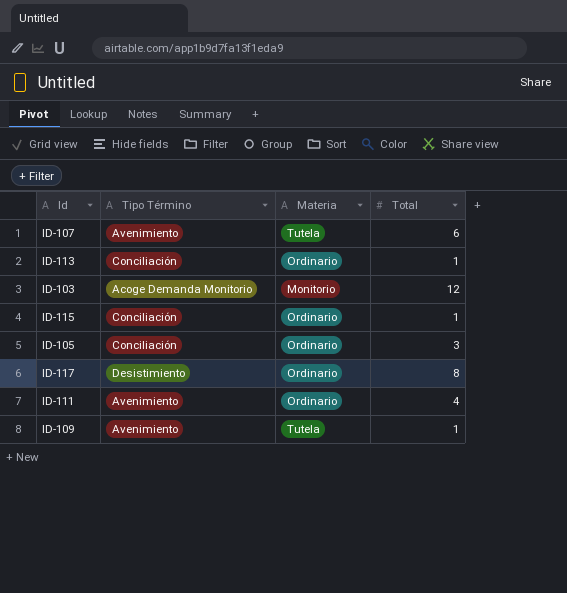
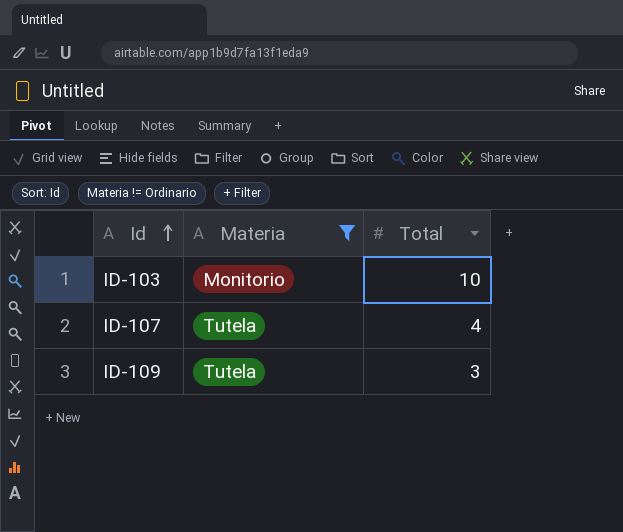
filter: none -> Materia != Ordinario
row order: none -> Id ascending
column Tipo Término | position: 2 -> none
ID-103 | Total: 12 -> 10
ID-107 | Total: 6 -> 4
ID-109 | Total: 1 -> 3

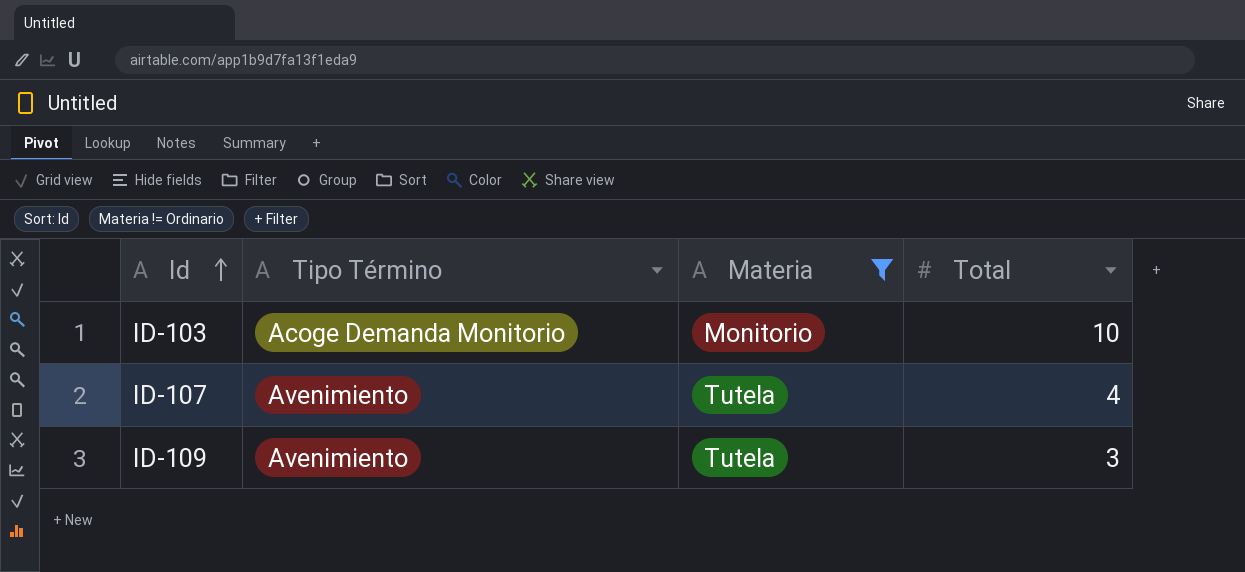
column Tipo Término | position: none -> 2

